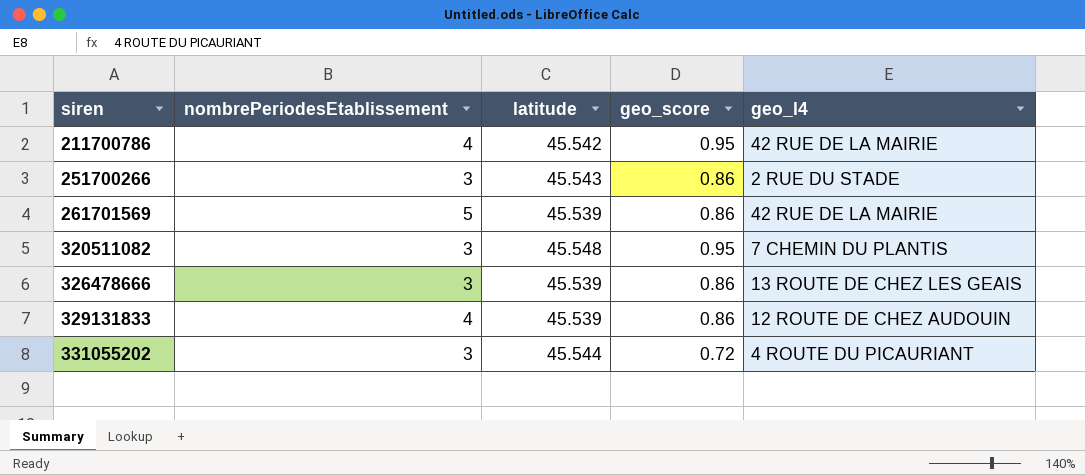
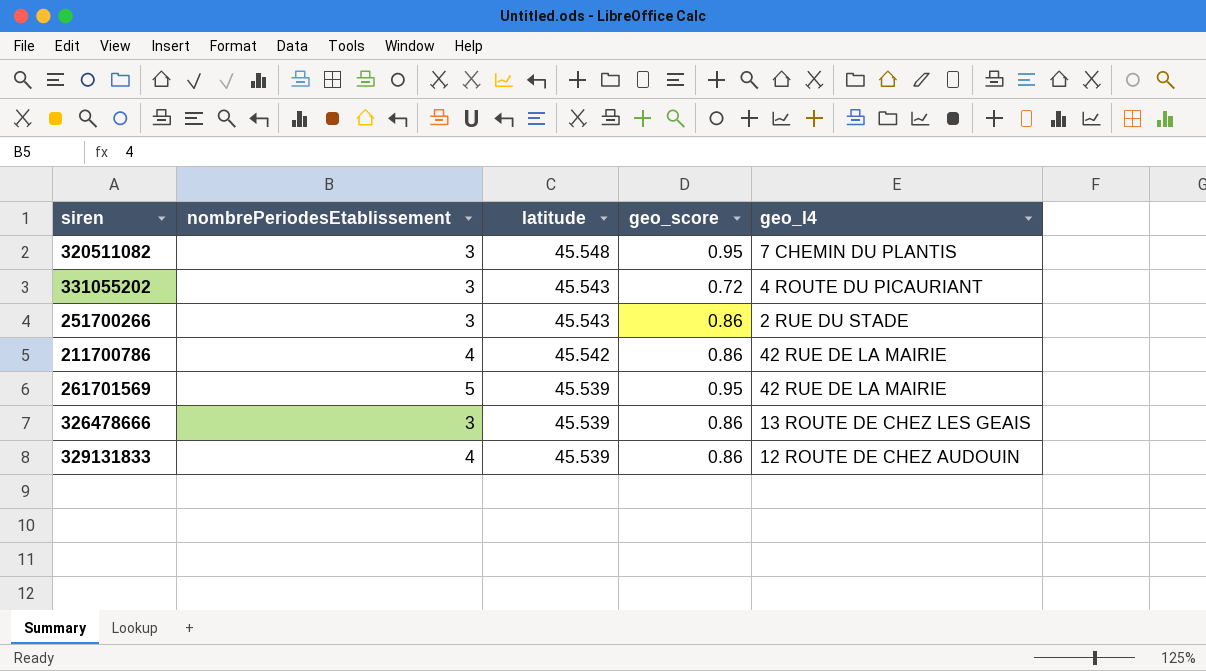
row order: siren ascending -> latitude descending
331055202 | latitude: 45.544 -> 45.543
211700786 | geo_score: 0.95 -> 0.86
261701569 | geo_score: 0.86 -> 0.95

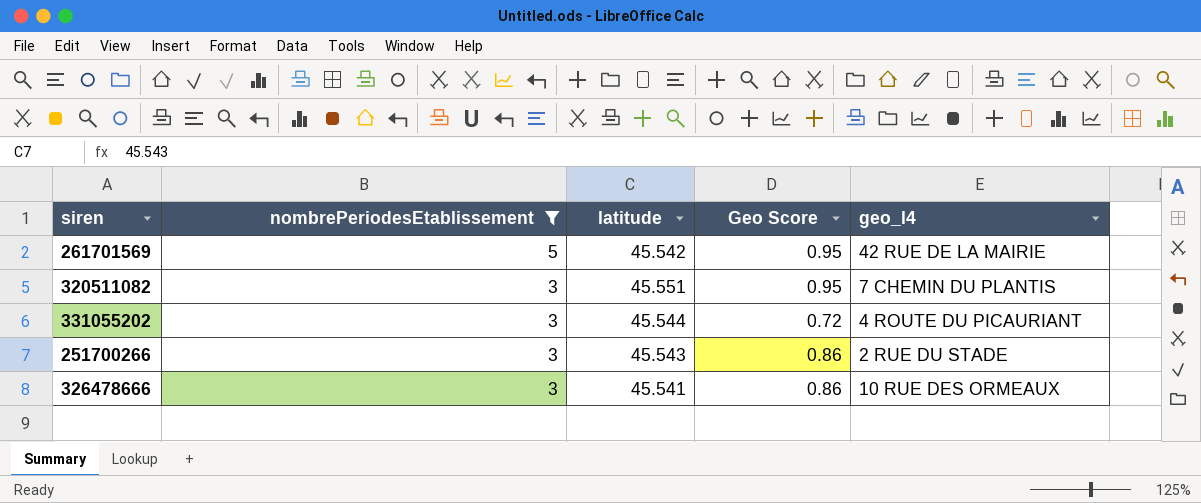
filter: none -> nombrePeriodesEtablissement != 4
row order: latitude descending -> nombrePeriodesEtablissement descending
column name: geo_score -> Geo Score
261701569 | latitude: 45.539 -> 45.542
320511082 | latitude: 45.548 -> 45.551
331055202 | latitude: 45.543 -> 45.544
326478666 | latitude: 45.539 -> 45.541
326478666 | geo_l4: 13 ROUTE DE CHEZ LES GEAIS -> 10 RUE DES ORMEAUX

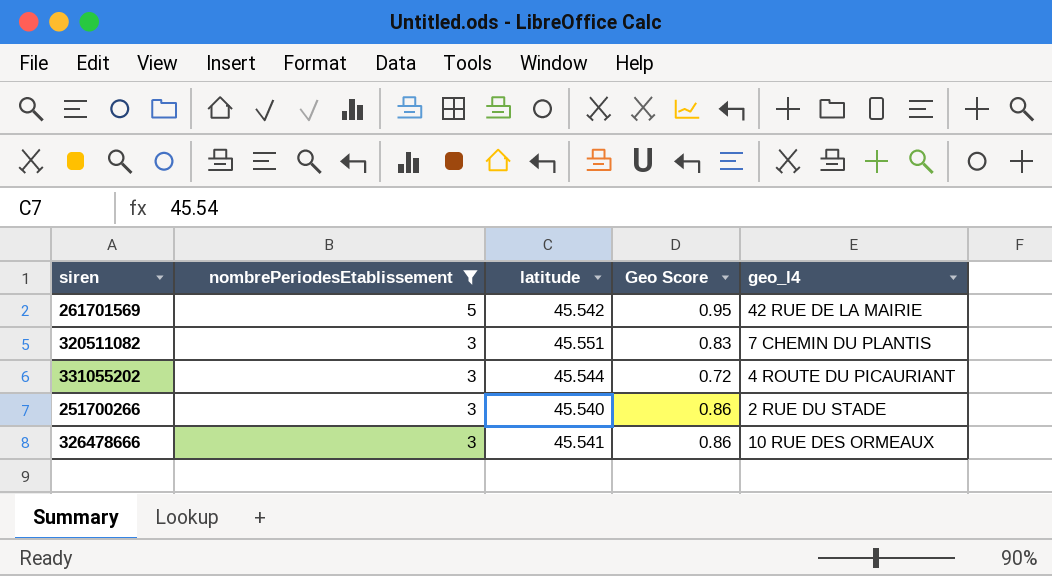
320511082 | Geo Score: 0.95 -> 0.83
251700266 | latitude: 45.543 -> 45.540

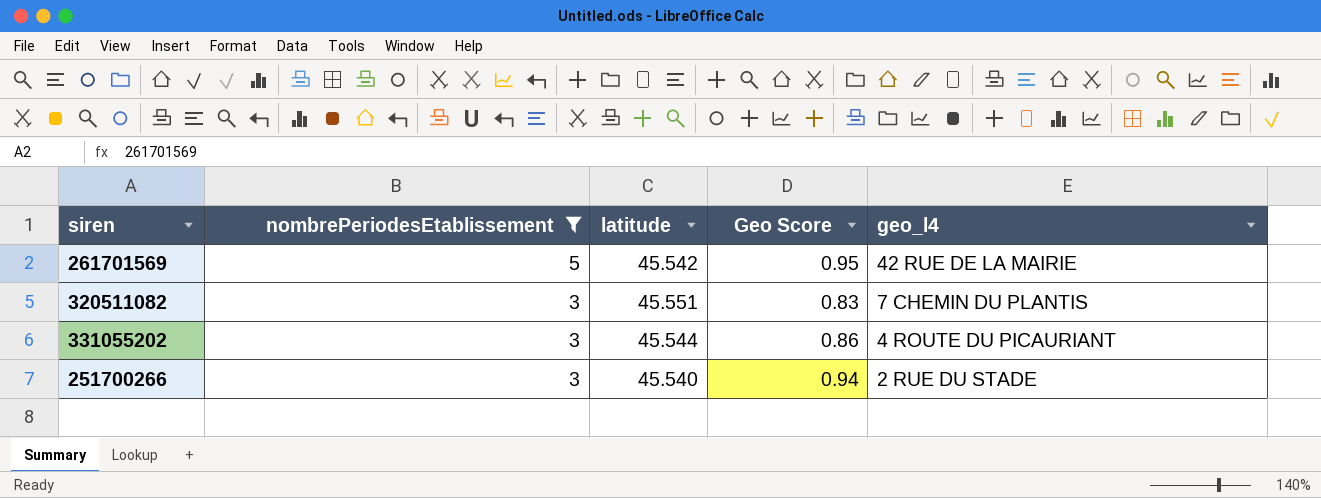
row 326478666: 3 | 45.541 | 0.86 | 10 RUE DES ORMEAUX -> none
331055202 | Geo Score: 0.72 -> 0.86
251700266 | Geo Score: 0.86 -> 0.94

